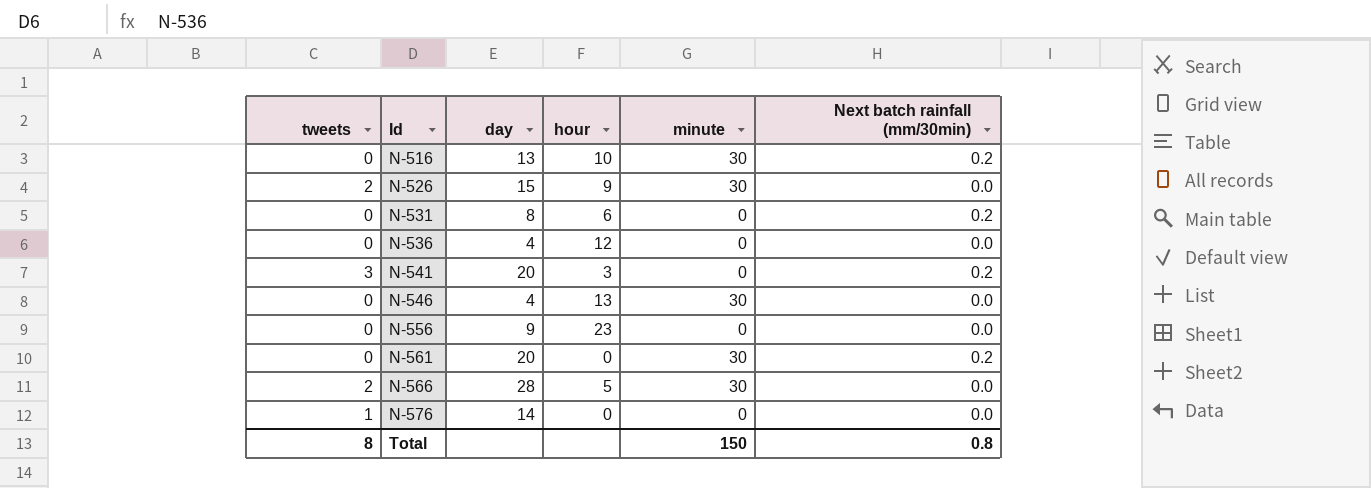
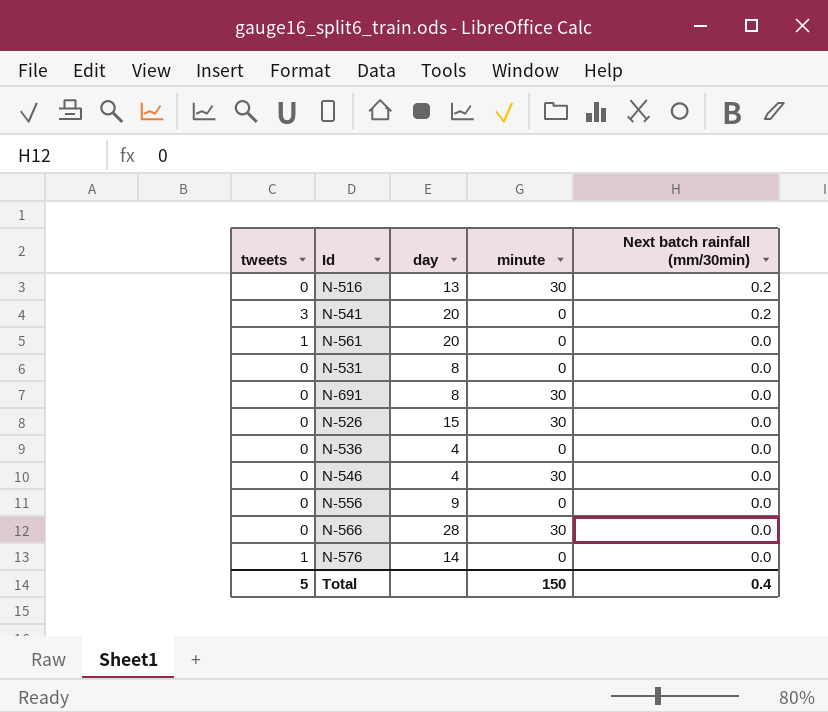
row order: Id ascending -> Next batch rainfall (mm/30min) descending
column hour | position: 4 -> none
N-561 | tweets: 0 -> 1
N-561 | minute: 30 -> 0
N-561 | Next batch rainfall (mm/30min): 0.2 -> 0.0
N-531 | Next batch rainfall (mm/30min): 0.2 -> 0.0
row N-691: none -> 0 | 8 | 30 | 0.0
N-526 | tweets: 2 -> 0
N-566 | tweets: 2 -> 0
Total | tweets: 8 -> 5
Total | Next batch rainfall (mm/30min): 0.8 -> 0.4

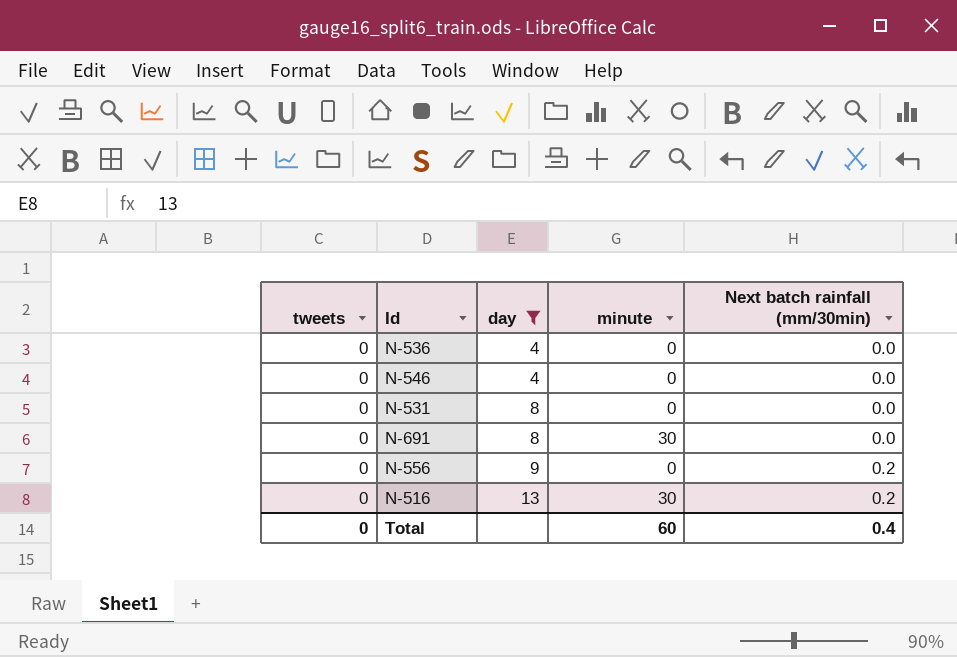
filter: none -> day <= 13
row order: Next batch rainfall (mm/30min) descending -> day ascending
N-546 | minute: 30 -> 0
N-556 | Next batch rainfall (mm/30min): 0.0 -> 0.2
Total | tweets: 5 -> 0
Total | minute: 150 -> 60

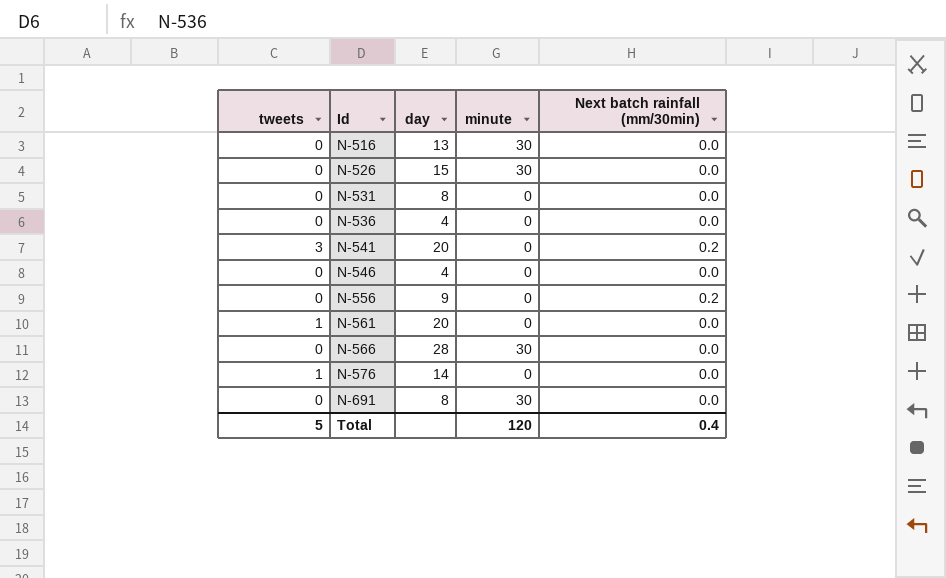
filter: day <= 13 -> none
row order: day ascending -> Id ascending
N-516 | Next batch rainfall (mm/30min): 0.2 -> 0.0
Total | tweets: 0 -> 5
Total | minute: 60 -> 120

